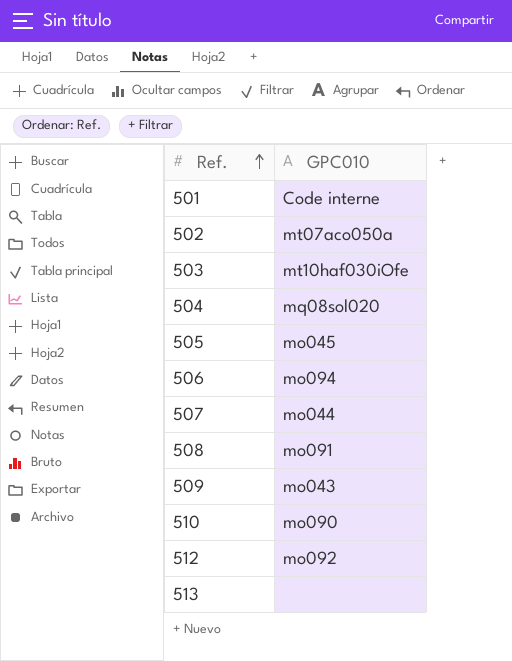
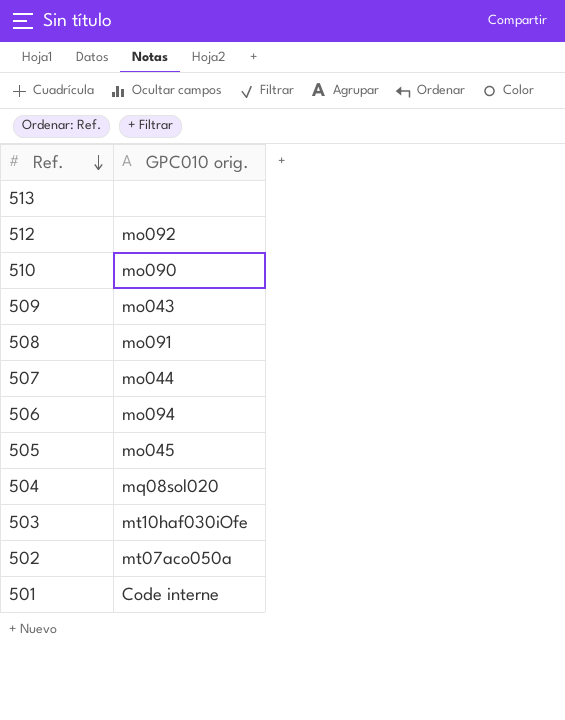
row order: Ref. ascending -> Ref. descending
column name: GPC010 -> GPC010 orig.

